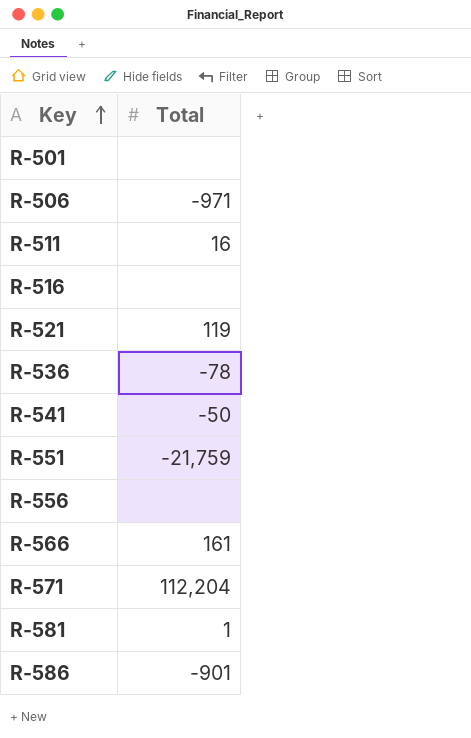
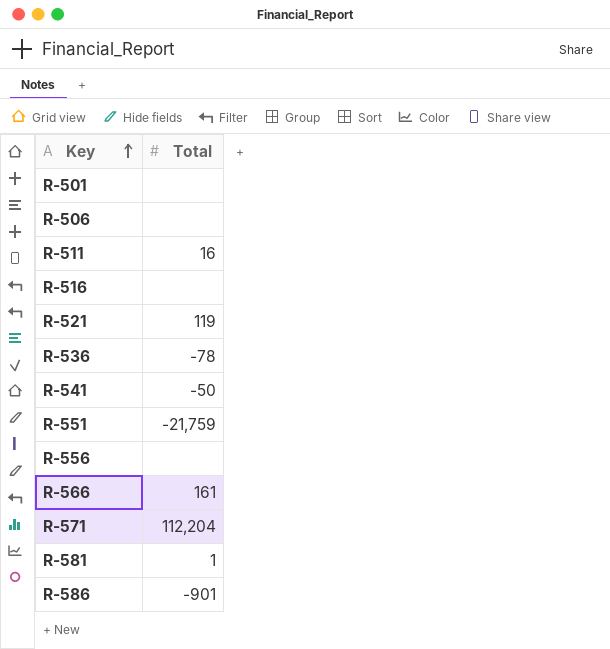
R-506 | Total: -971 -> none

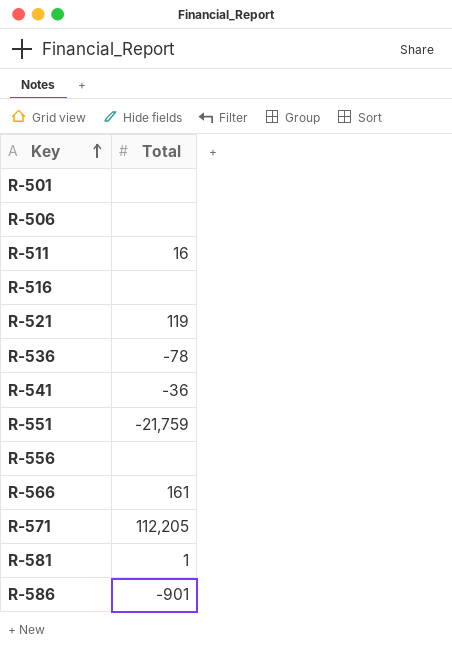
R-541 | Total: -50 -> -36
R-571 | Total: 112,204 -> 112,205

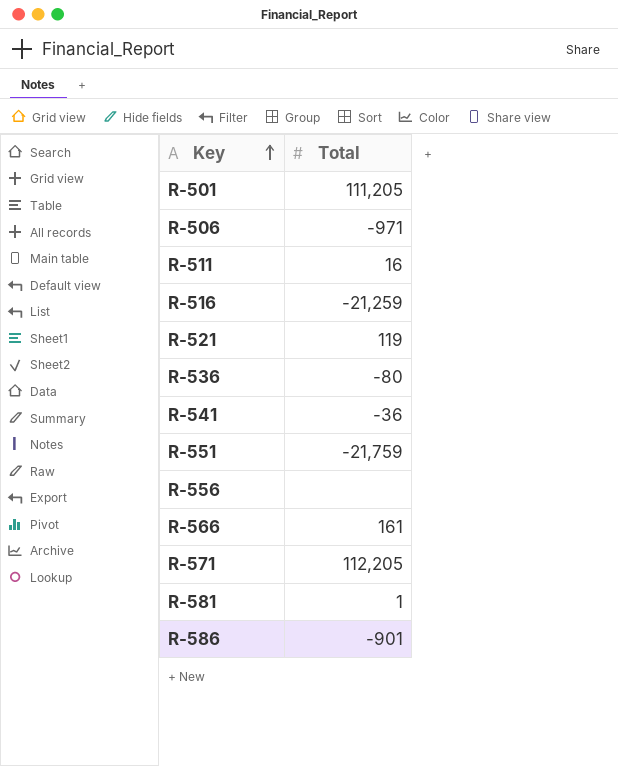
R-501 | Total: none -> 111,205
R-506 | Total: none -> -971
R-516 | Total: none -> -21,259
R-536 | Total: -78 -> -80

